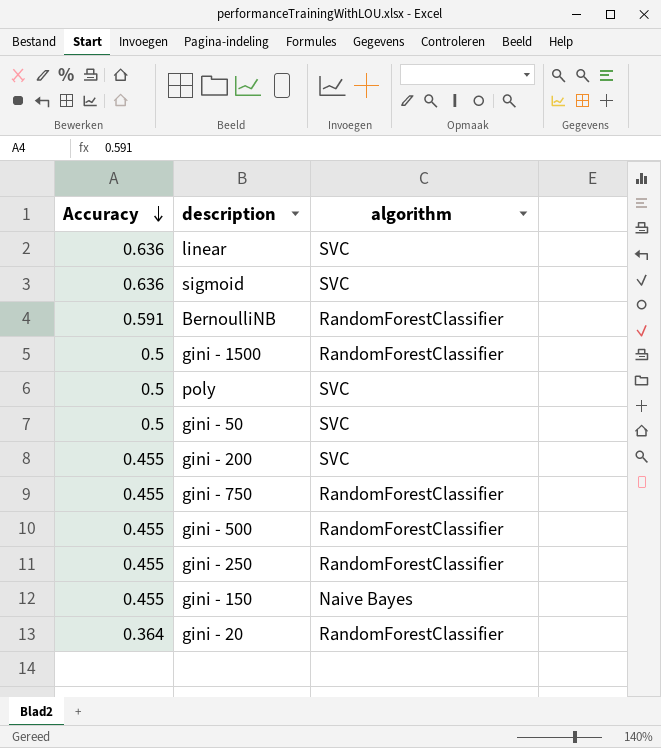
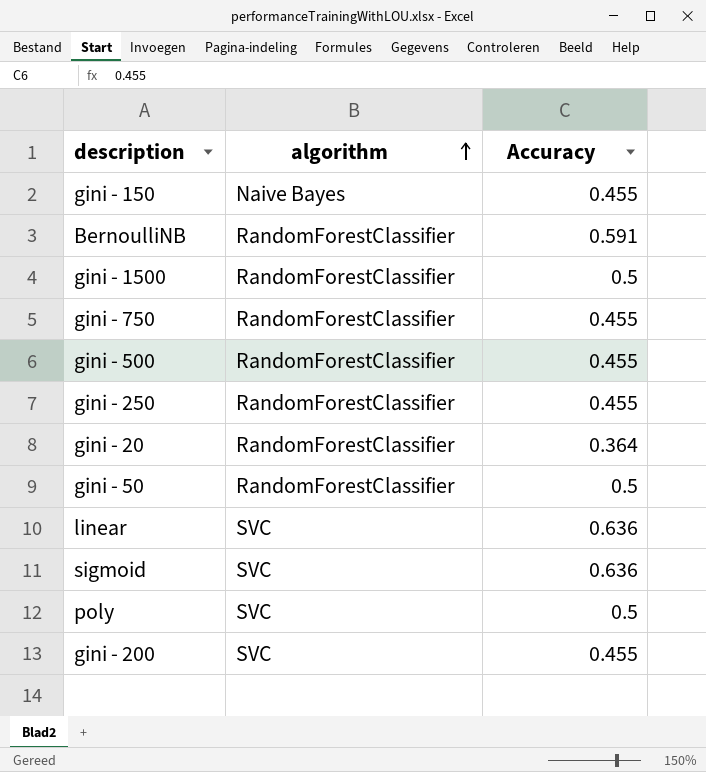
row order: Accuracy descending -> algorithm ascending
column Accuracy | position: 1 -> 3
gini - 50 | algorithm: SVC -> RandomForestClassifier

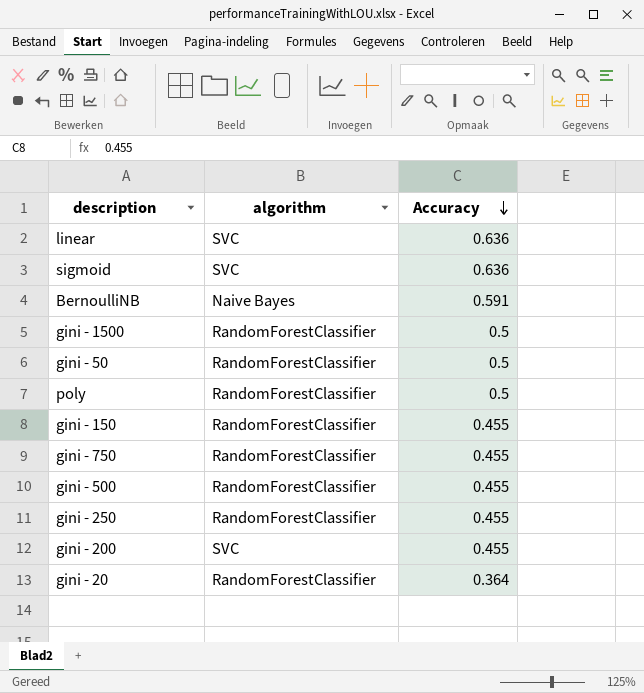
row order: algorithm ascending -> Accuracy descending
BernoulliNB | algorithm: RandomForestClassifier -> Naive Bayes
poly | algorithm: SVC -> RandomForestClassifier
gini - 150 | algorithm: Naive Bayes -> RandomForestClassifier

